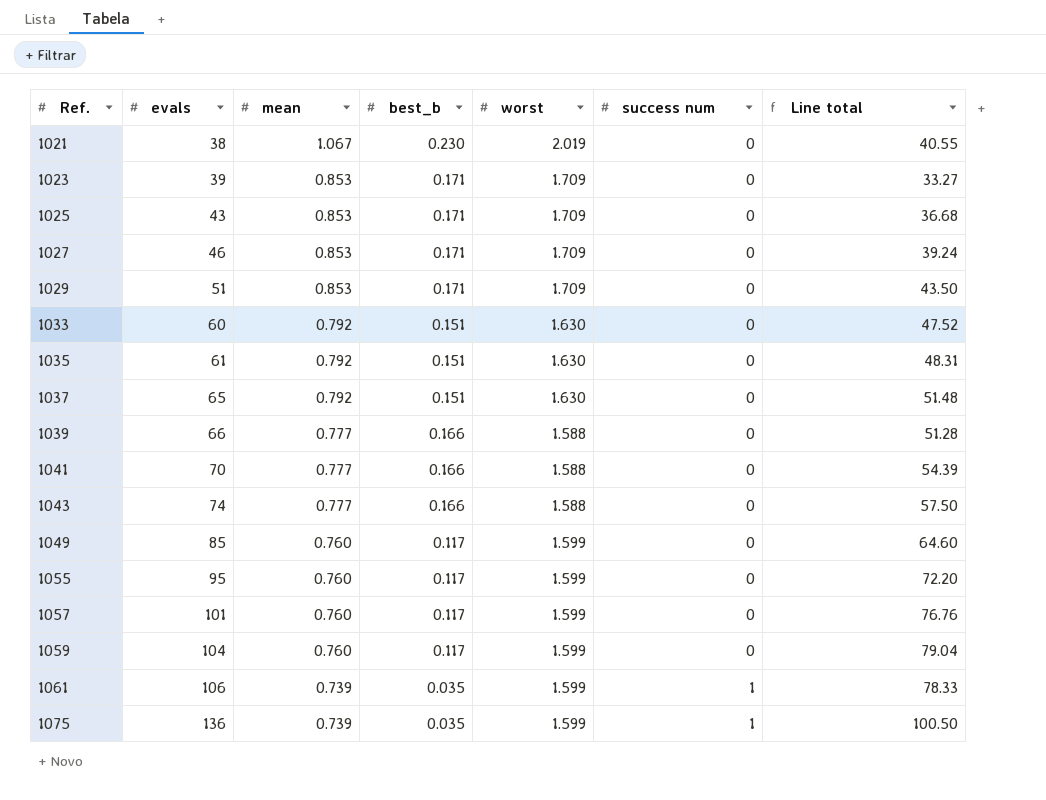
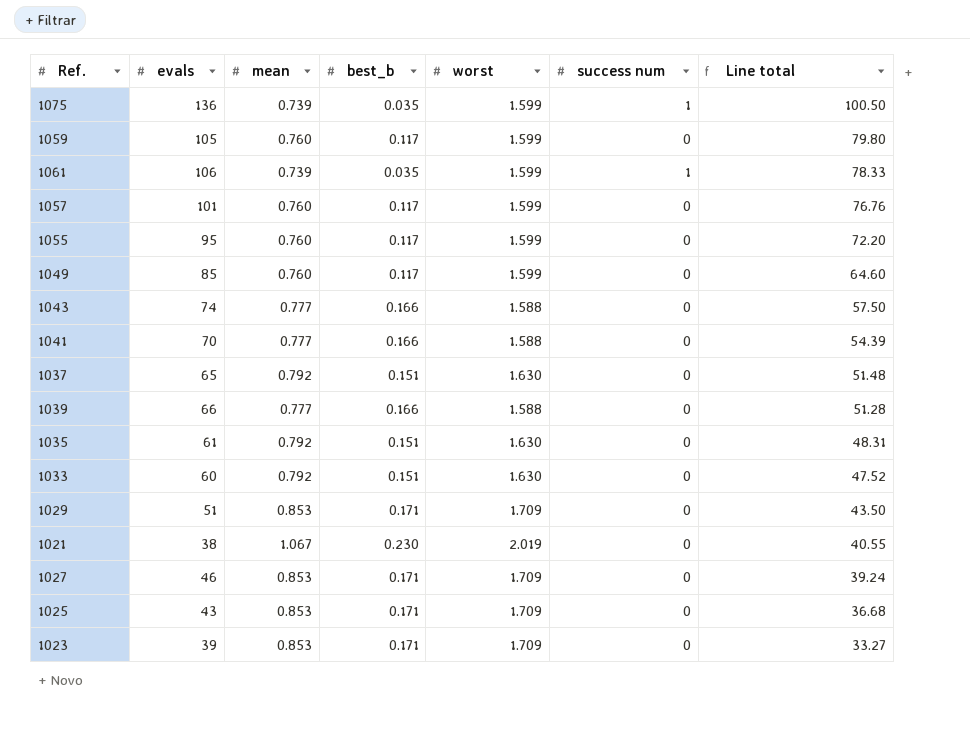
row order: Ref. ascending -> Line total descending
1059 | evals: 104 -> 105
1059 | Line total: 79.04 -> 79.80

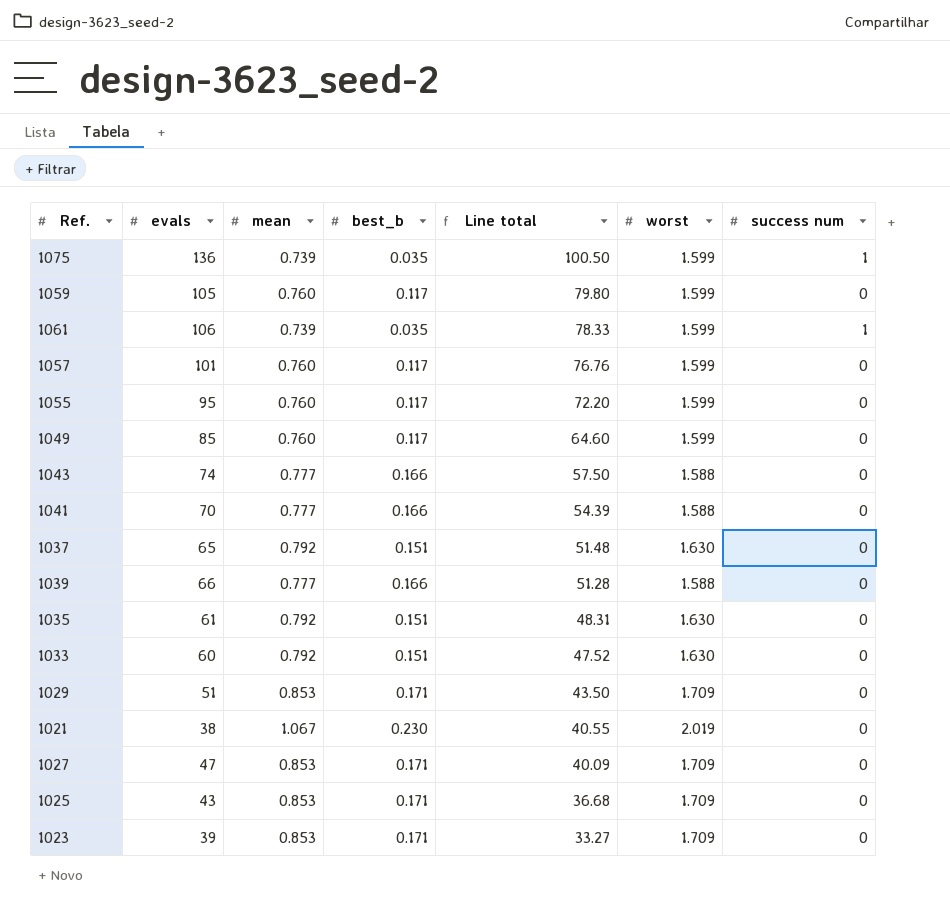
column Line total | position: 7 -> 5
1027 | evals: 46 -> 47
1027 | Line total: 39.24 -> 40.09

